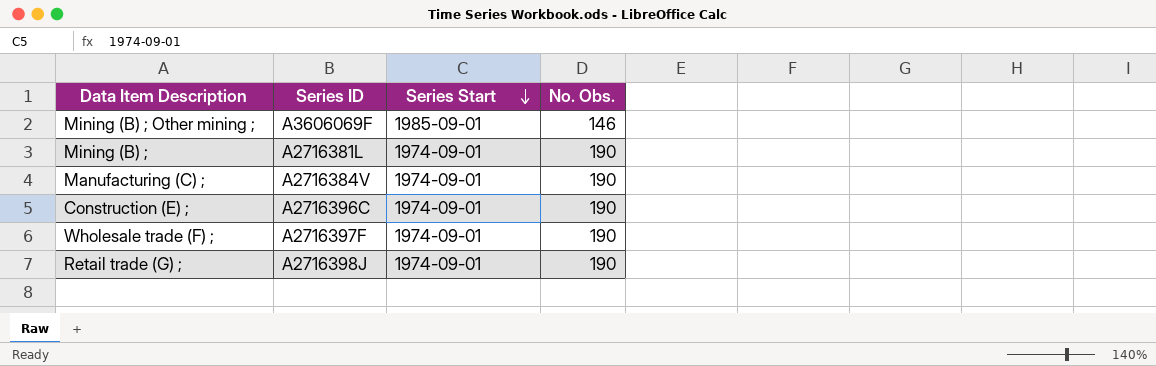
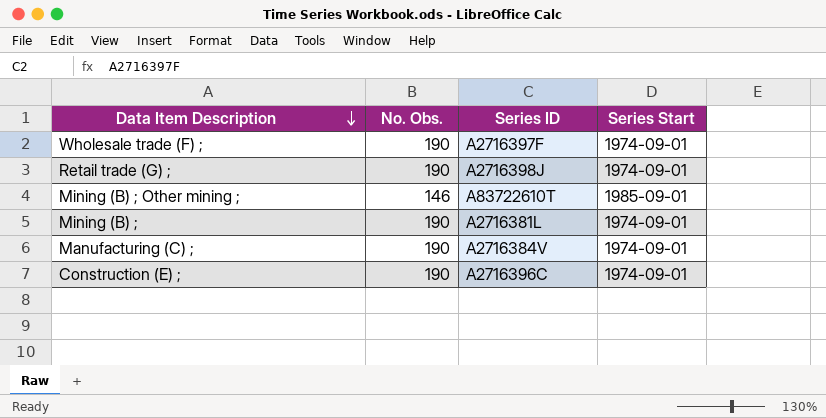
row order: Series Start descending -> Data Item Description descending
column No. Obs. | position: 4 -> 2
Mining (B) ; Other mining ; | Series ID: A3606069F -> A83722610T

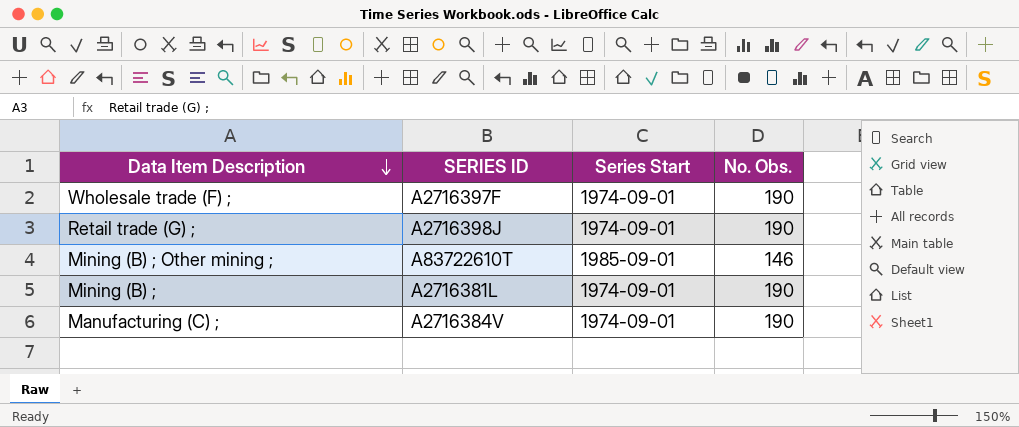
column name: Series ID -> SERIES ID
column No. Obs. | position: 2 -> 4
row Construction (E) ;: 190 | A2716396C | 1974-09-01 -> none

